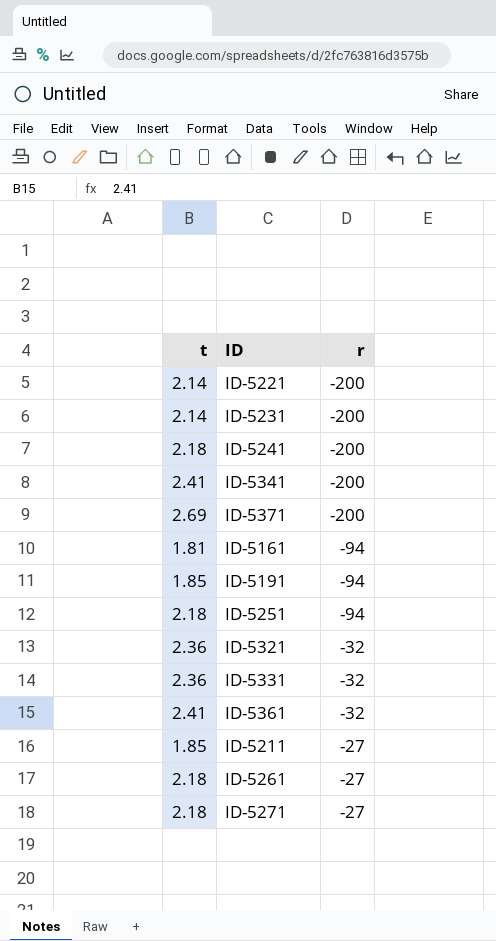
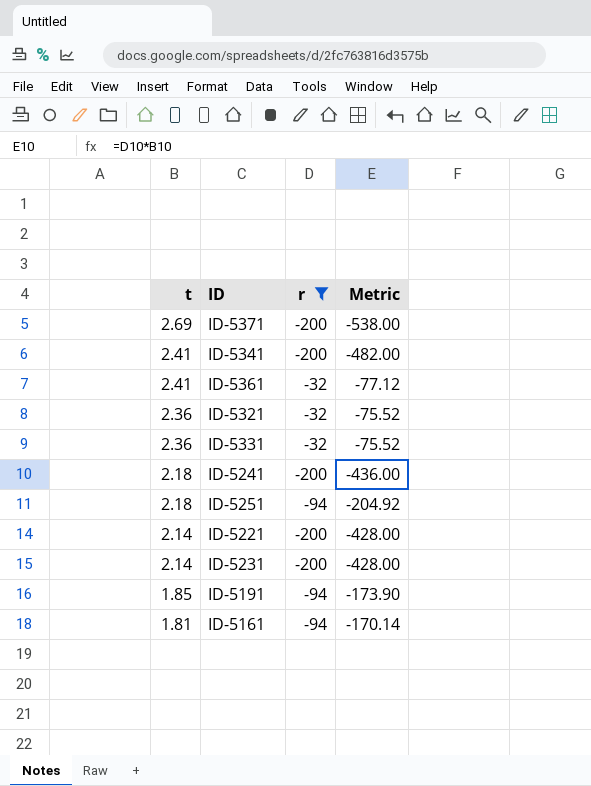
filter: none -> r != -27
row order: r ascending -> t descending
column Metric | formula: none -> [t] * [r]

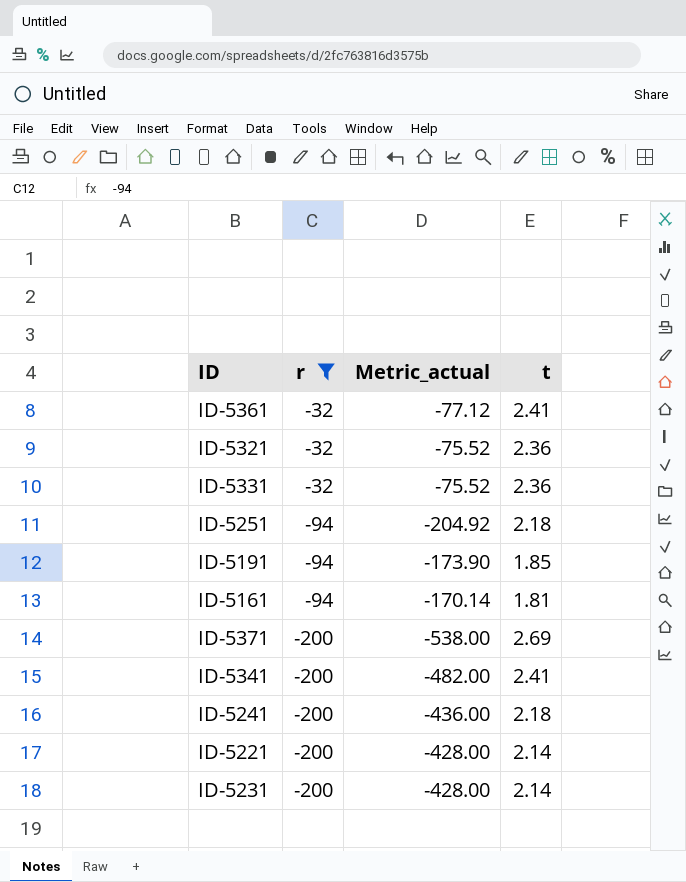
row order: t descending -> r descending
column name: Metric -> Metric_actual
column t | position: 1 -> 4

